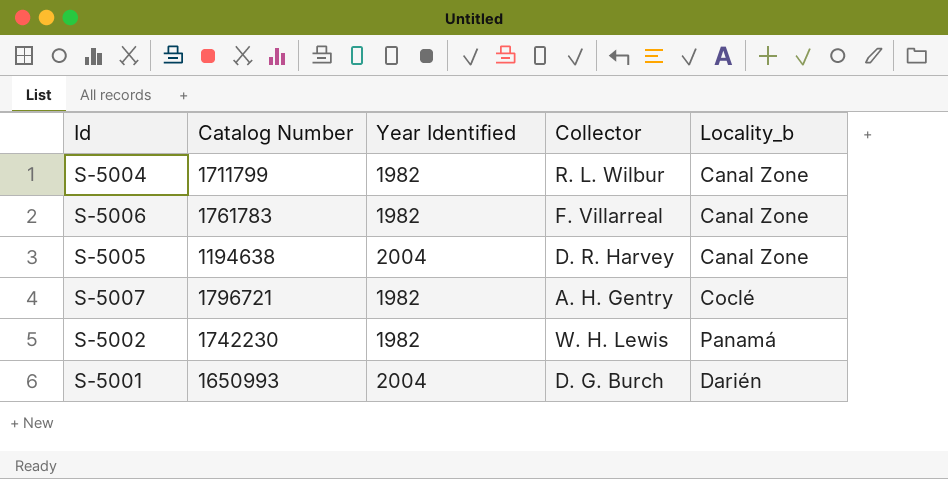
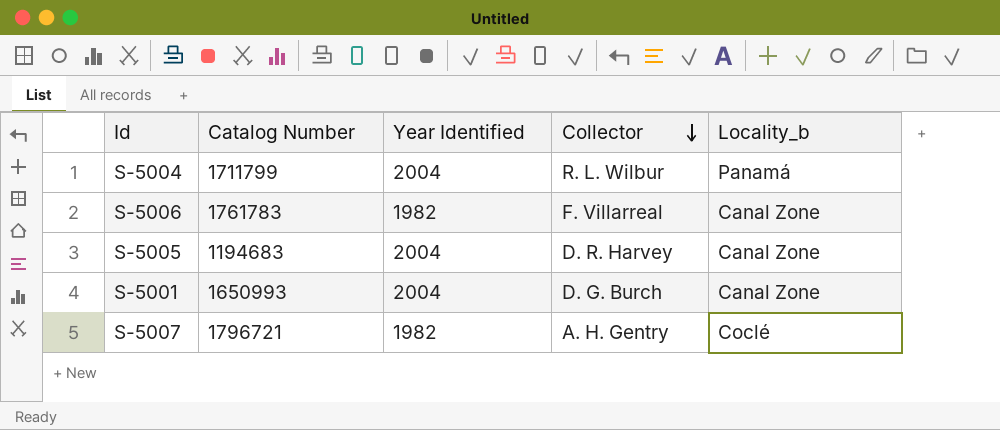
row order: none -> Collector descending
row S-5002: 1742230 | 1982 | W. H. Lewis | Panamá -> none
S-5004 | Year Identified: 1982 -> 2004
S-5004 | Locality_b: Canal Zone -> Panamá
S-5005 | Catalog Number: 1194638 -> 1194683
S-5001 | Locality_b: Darién -> Canal Zone

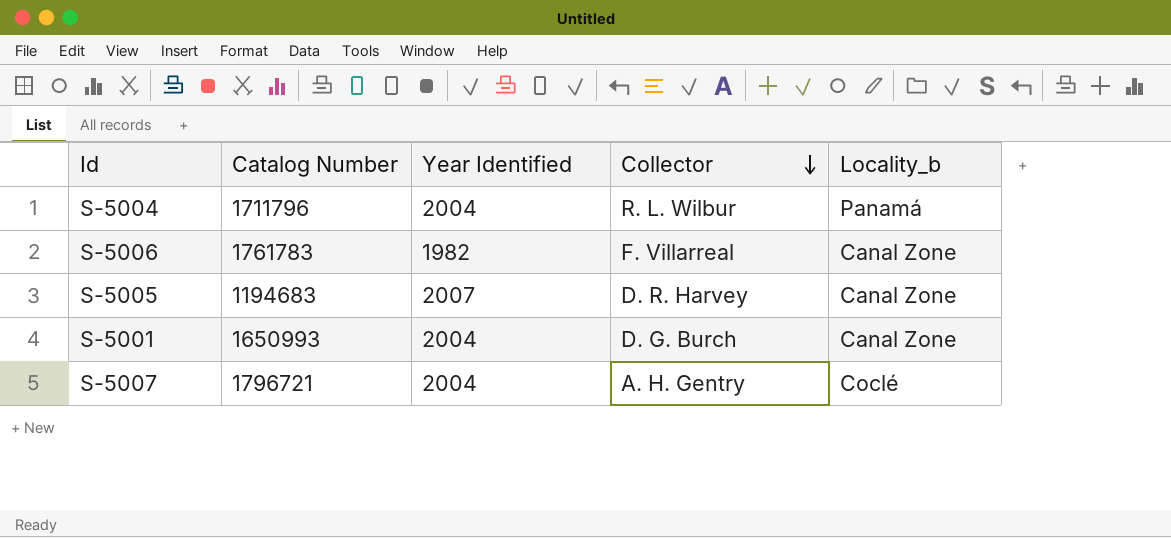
S-5004 | Catalog Number: 1711799 -> 1711796
S-5005 | Year Identified: 2004 -> 2007
S-5007 | Year Identified: 1982 -> 2004

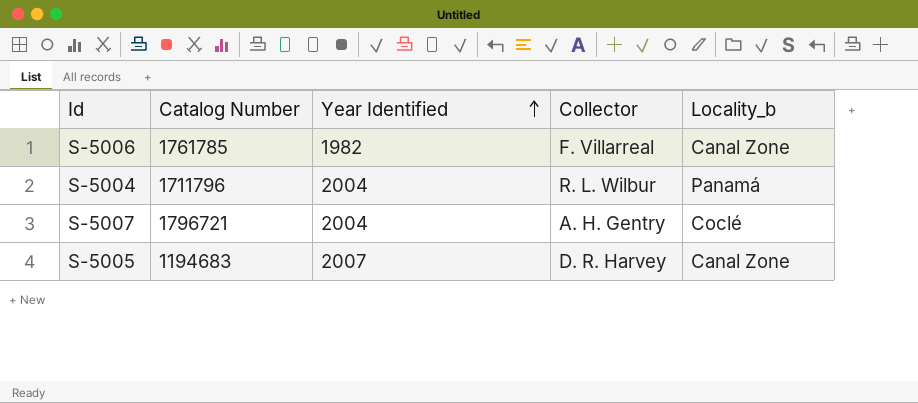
row order: Collector descending -> Year Identified ascending
row S-5001: 1650993 | 2004 | D. G. Burch | Canal Zone -> none
S-5006 | Catalog Number: 1761783 -> 1761785

